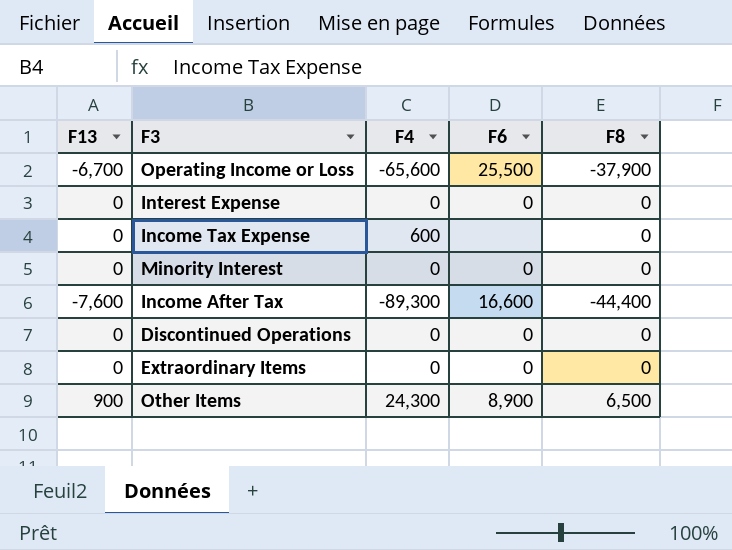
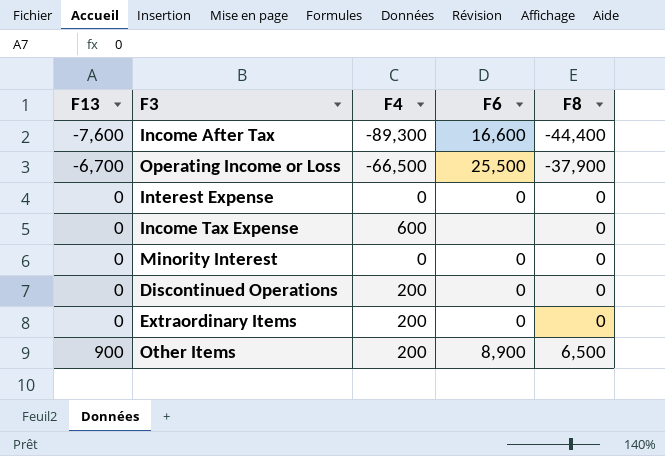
row order: none -> F13 ascending
Operating Income or Loss | F4: -65,600 -> -66,500
Discontinued Operations | F4: 0 -> 200
Extraordinary Items | F4: 0 -> 200
Other Items | F4: 24,300 -> 200

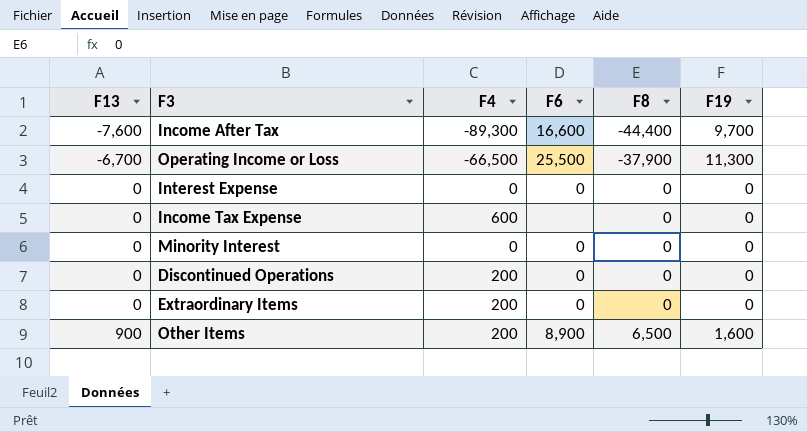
column F19 | position: none -> 6

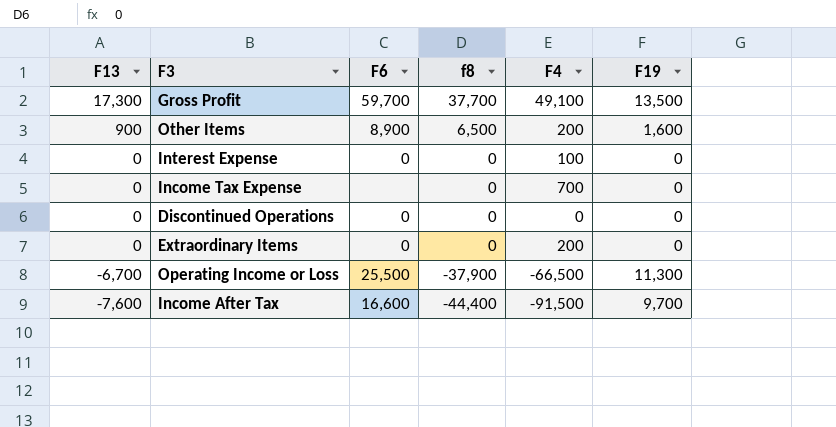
row order: F13 ascending -> F13 descending
column name: F8 -> f8
column F4 | position: 3 -> 5
row Minority Interest: 0 | 0 | 0 | 0 | 0 -> none
row Gross Profit: none -> 17,300 | 59,700 | 37,700 | 49,100 | 13,500
Interest Expense | F4: 0 -> 100
Income Tax Expense | F4: 600 -> 700
Discontinued Operations | F4: 200 -> 0
Income After Tax | F4: -89,300 -> -91,500

